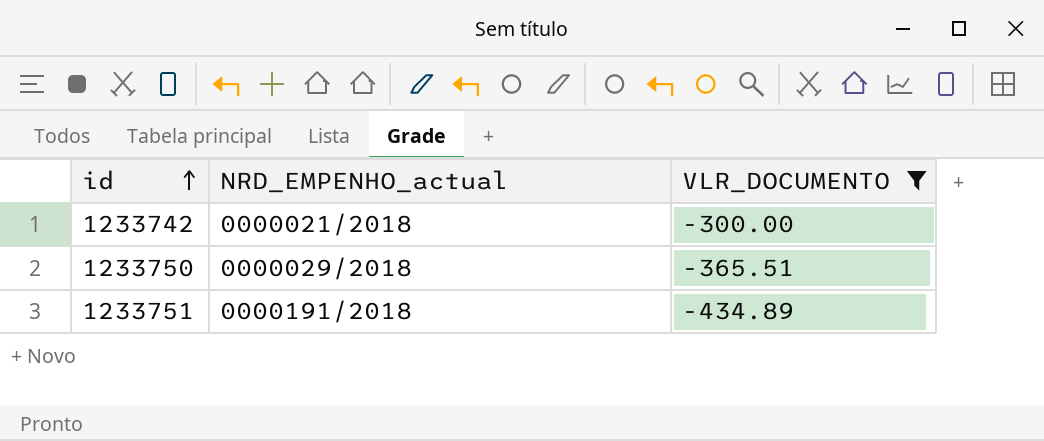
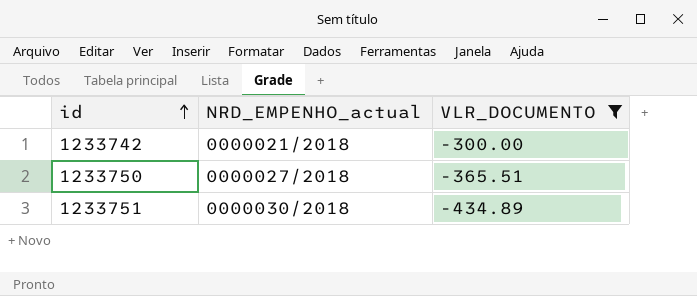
1233750 | NRD_EMPENHO_actual: 0000029/2018 -> 0000027/2018
1233751 | NRD_EMPENHO_actual: 0000191/2018 -> 0000030/2018

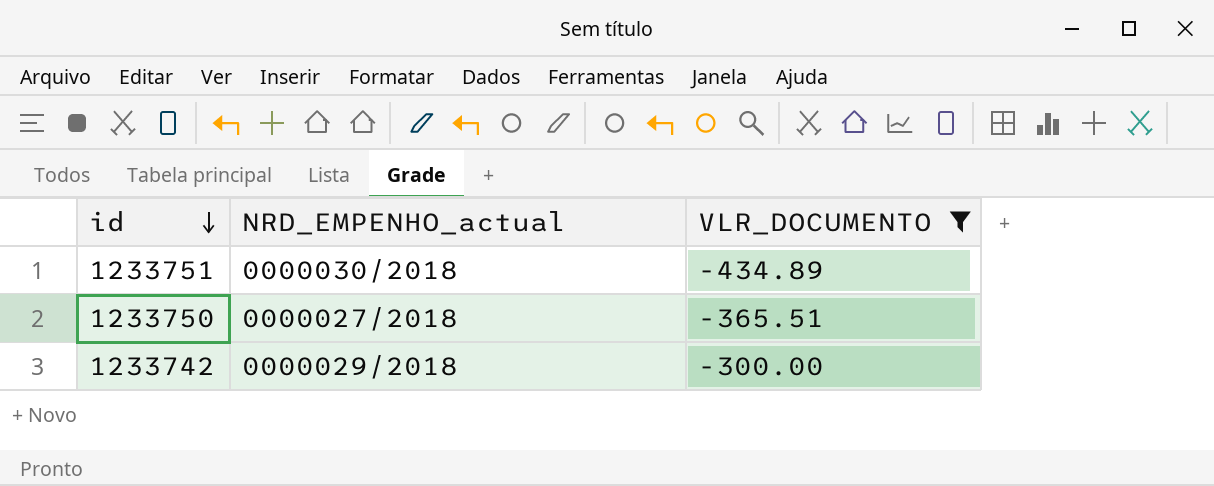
row order: id ascending -> id descending
1233742 | NRD_EMPENHO_actual: 0000021/2018 -> 0000029/2018

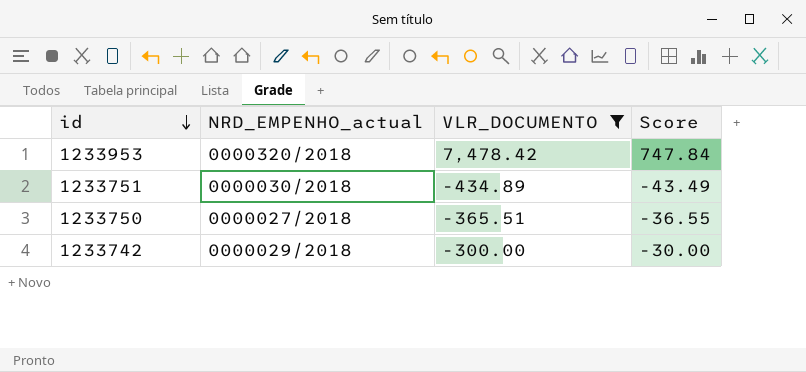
column Score | formula: none -> [VLR_DOCUMENTO] * 0.1
row 1233953: none -> 0000320/2018 | 7,478.42 | 747.84

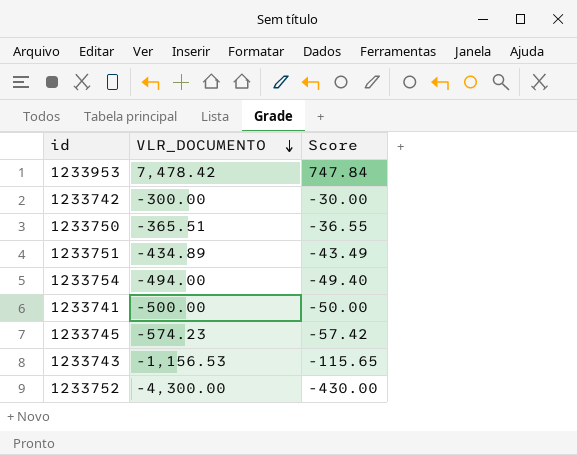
filter: VLR_DOCUMENTO >= -434.89 -> none
row order: id descending -> VLR_DOCUMENTO descending
column NRD_EMPENHO_actual | position: 2 -> none

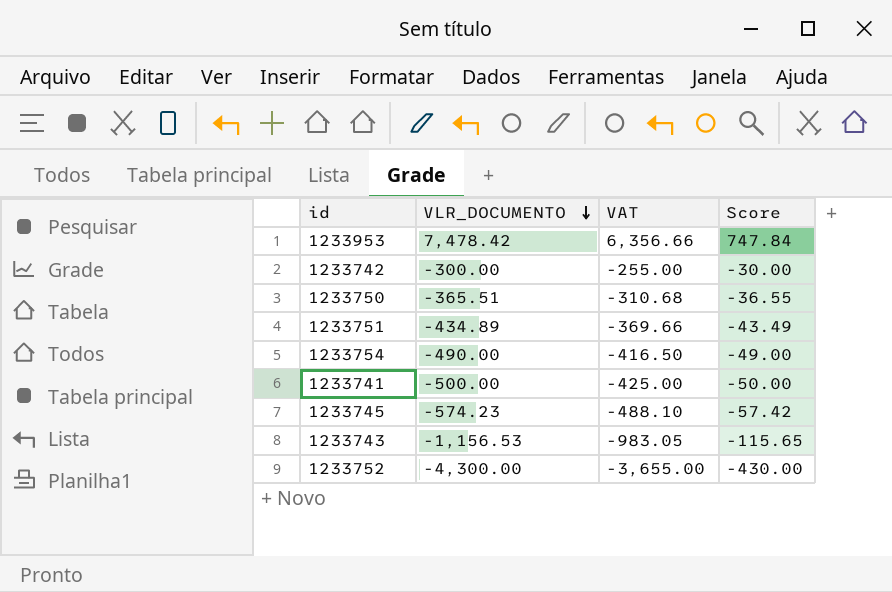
column VAT | formula: none -> [VLR_DOCUMENTO] * 0.85
1233754 | VLR_DOCUMENTO: -494.00 -> -490.00
1233754 | Score: -49.40 -> -49.00

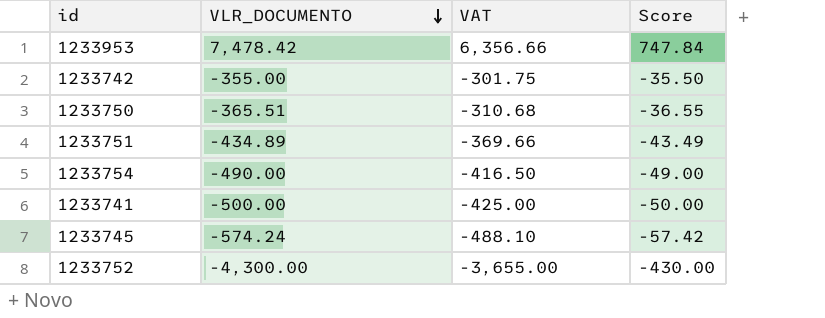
row 1233743: -1,156.53 | -983.05 | -115.65 -> none
1233742 | VLR_DOCUMENTO: -300.00 -> -355.00
1233742 | VAT: -255.00 -> -301.75
1233742 | Score: -30.00 -> -35.50
1233745 | VLR_DOCUMENTO: -574.23 -> -574.24

